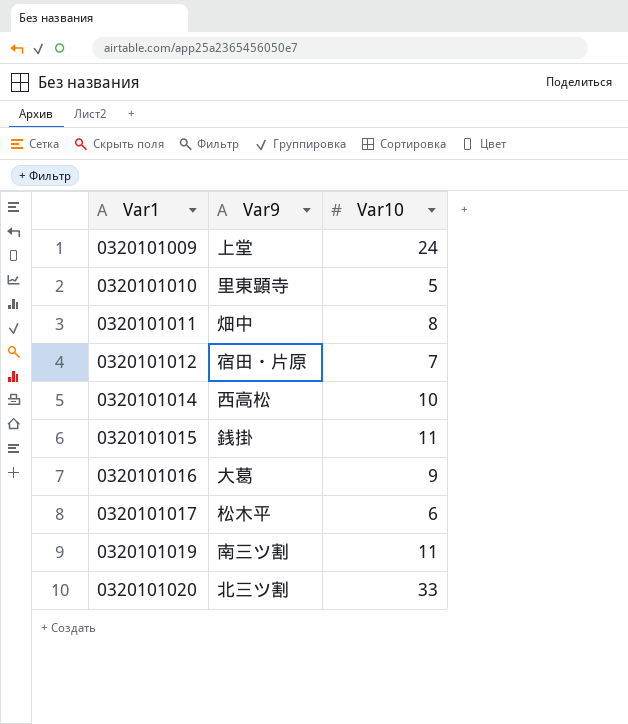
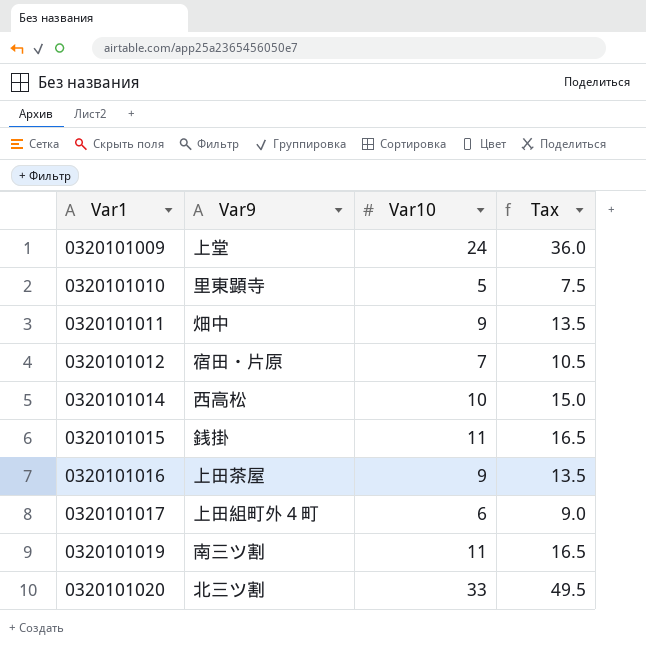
column Tax | formula: none -> [Var10] * 1.5
0320101011 | Var10: 8 -> 9
0320101016 | Var9: 大葛 -> 上田茶屋
0320101017 | Var9: 松木平 -> 上田組町外４町

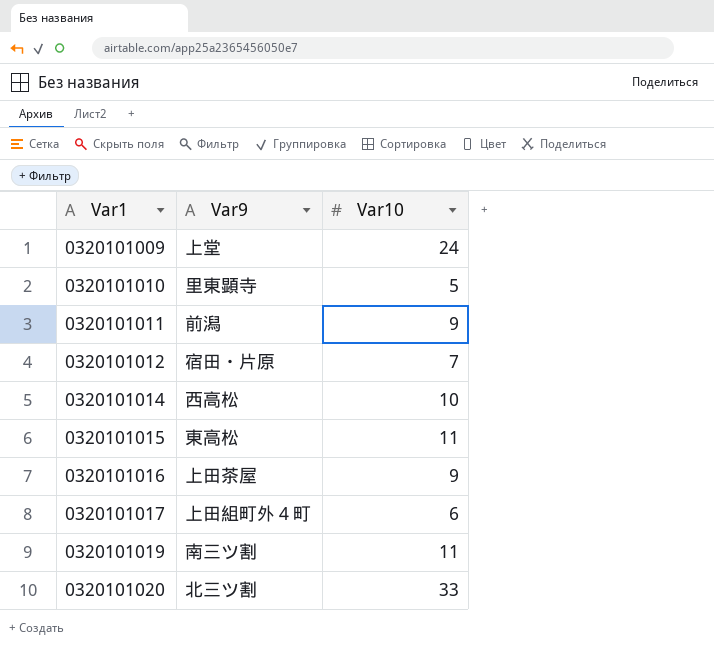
column Tax | formula: [Var10] * 1.5 -> none
0320101011 | Var9: 畑中 -> 前潟
0320101015 | Var9: 銭掛 -> 東高松

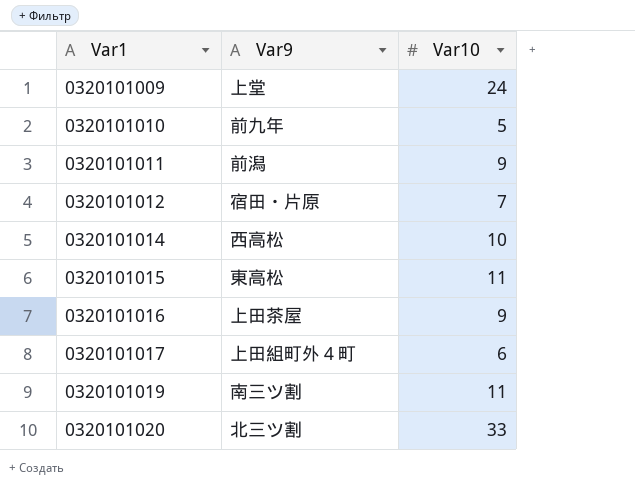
0320101010 | Var9: 里東顕寺 -> 前九年

